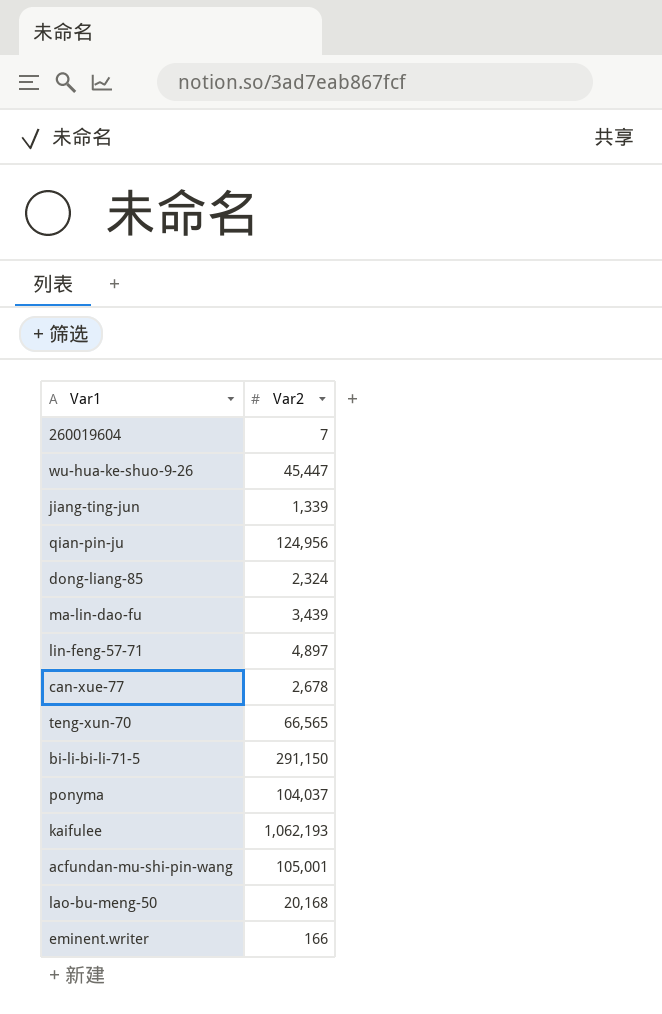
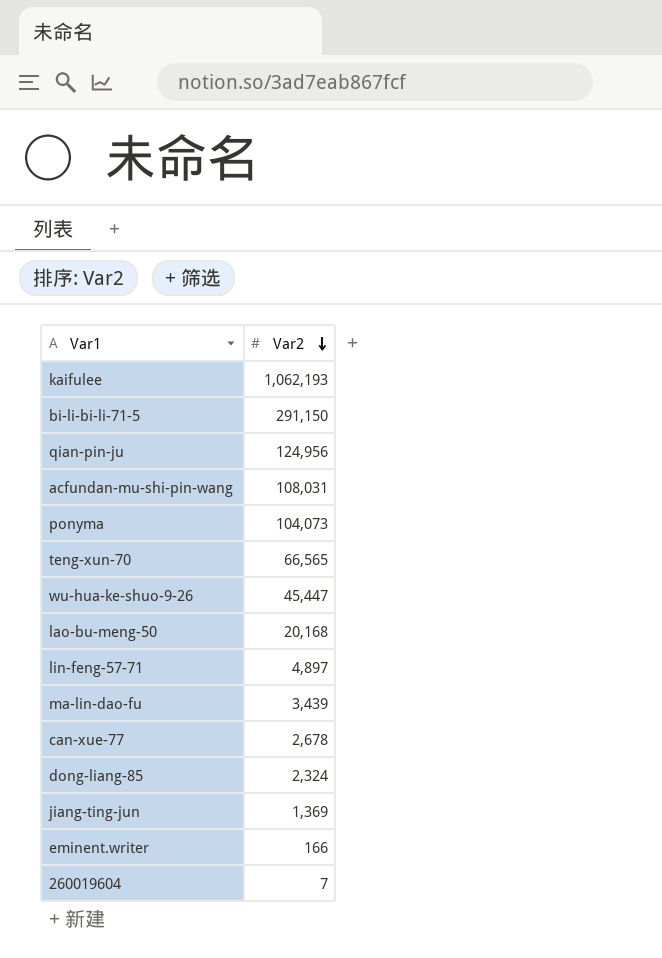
row order: none -> Var2 descending
acfundan-mu-shi-pin-wang | Var2: 105,001 -> 108,031
ponyma | Var2: 104,037 -> 104,073
jiang-ting-jun | Var2: 1,339 -> 1,369

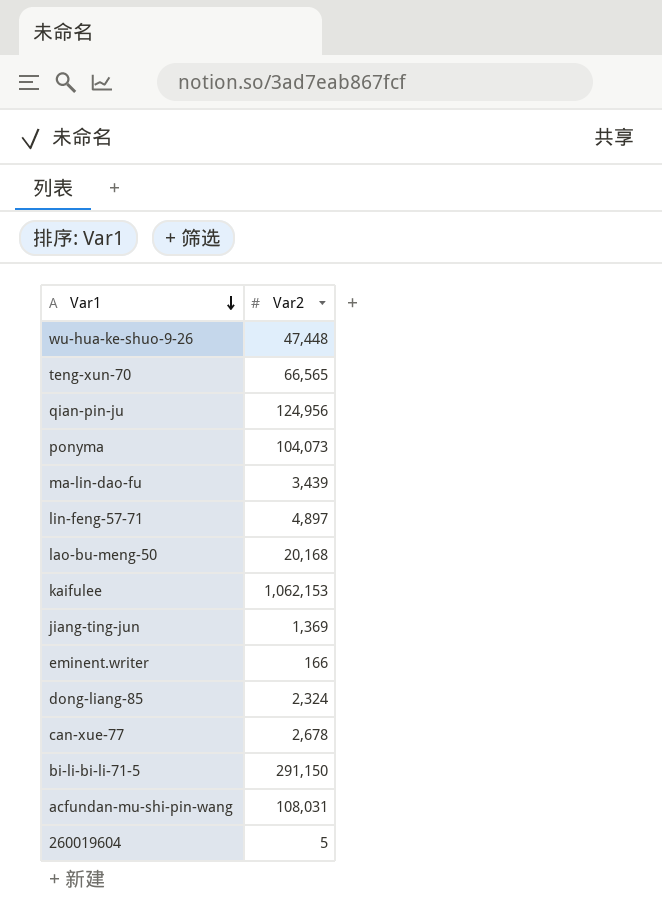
row order: Var2 descending -> Var1 descending
wu-hua-ke-shuo-9-26 | Var2: 45,447 -> 47,448
kaifulee | Var2: 1,062,193 -> 1,062,153
260019604 | Var2: 7 -> 5

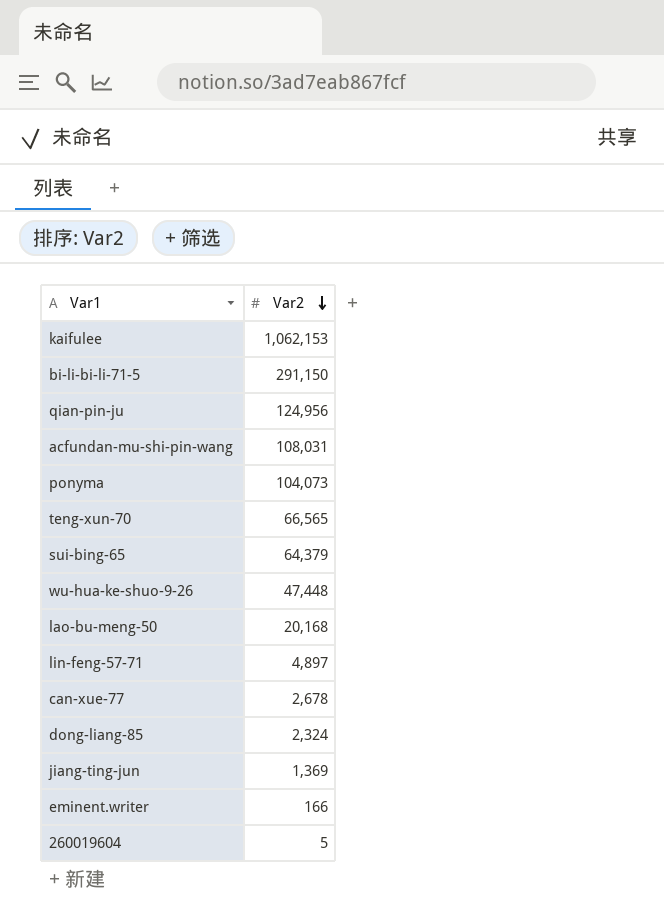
row order: Var1 descending -> Var2 descending
row ma-lin-dao-fu: 3,439 -> none
row sui-bing-65: none -> 64,379

